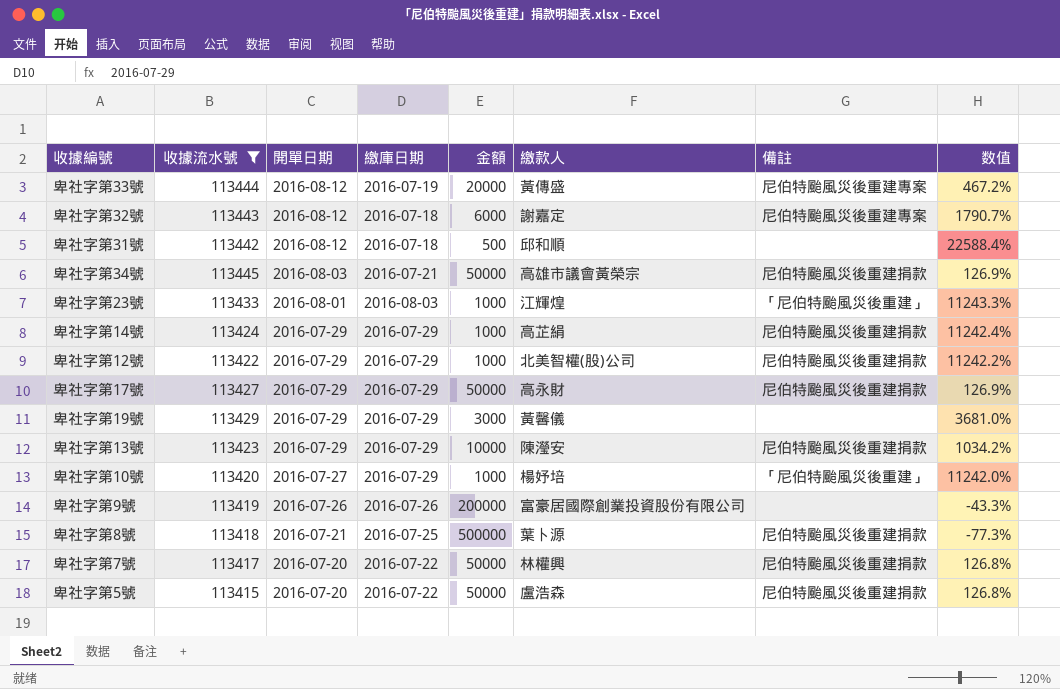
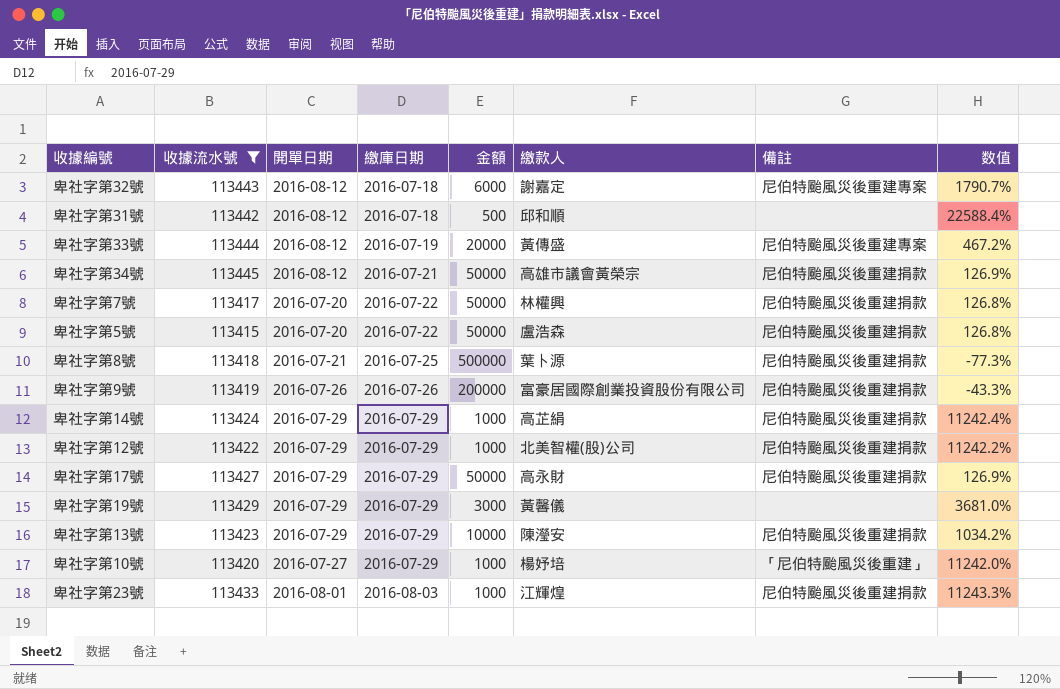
row order: 開單日期 descending -> 繳庫日期 ascending
卑社字第34號 | 開單日期: 2016-08-03 -> 2016-08-12
卑社字第9號 | 備註: none -> 尼伯特颱風災後重建捐款
卑社字第23號 | 備註: 「尼伯特颱風災後重建」 -> 尼伯特颱風災後重建捐款

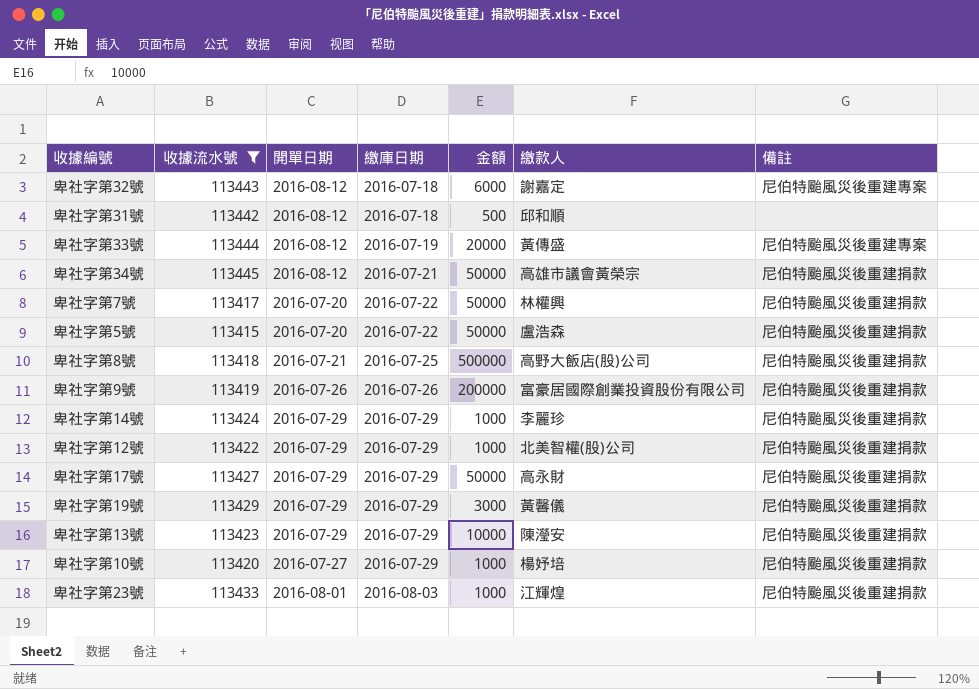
column 数值 | formula: ([收據流水號] - [金額]) / [金額] -> none
卑社字第8號 | 繳款人: 葉卜源 -> 高野大飯店(股)公司
卑社字第14號 | 繳款人: 高芷絹 -> 李麗珍
卑社字第19號 | 備註: none -> 尼伯特颱風災後重建捐款
卑社字第10號 | 備註: 「尼伯特颱風災後重建」 -> 尼伯特颱風災後重建捐款

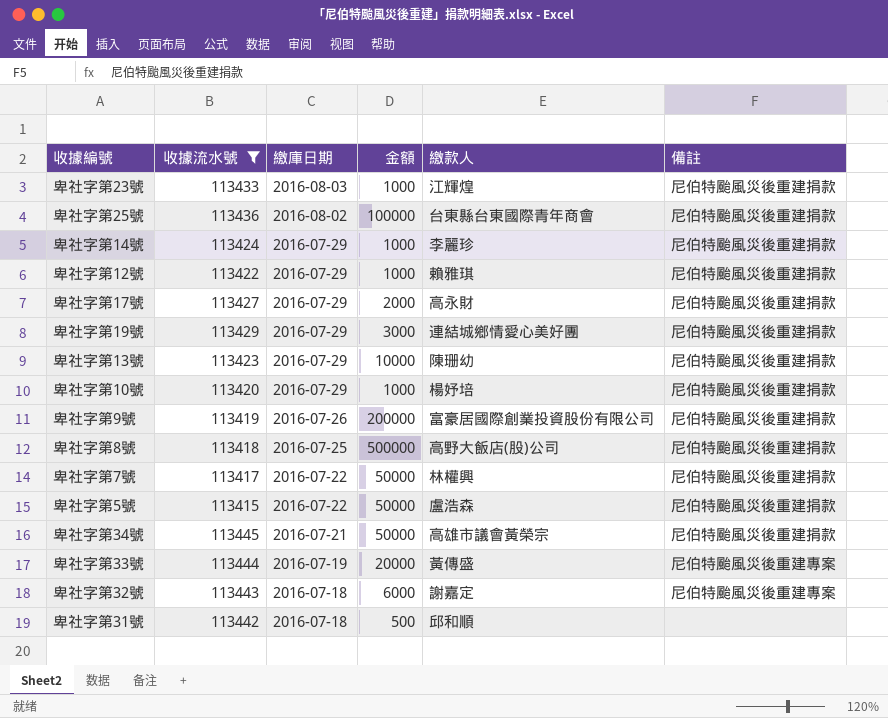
row order: 繳庫日期 ascending -> 繳庫日期 descending
column 開單日期 | position: 3 -> none
row 卑社字第25號: none -> 113436 | 2016-08-02 | 100000 | 台東縣台東國際青年商會 | 尼伯特颱風災後重建捐款
卑社字第12號 | 繳款人: 北美智權(股)公司 -> 賴雅琪
卑社字第17號 | 金額: 50000 -> 2000
卑社字第19號 | 繳款人: 黃馨儀 -> 連結城鄉情愛心美好團
卑社字第13號 | 繳款人: 陳瀅安 -> 陳珊幼

